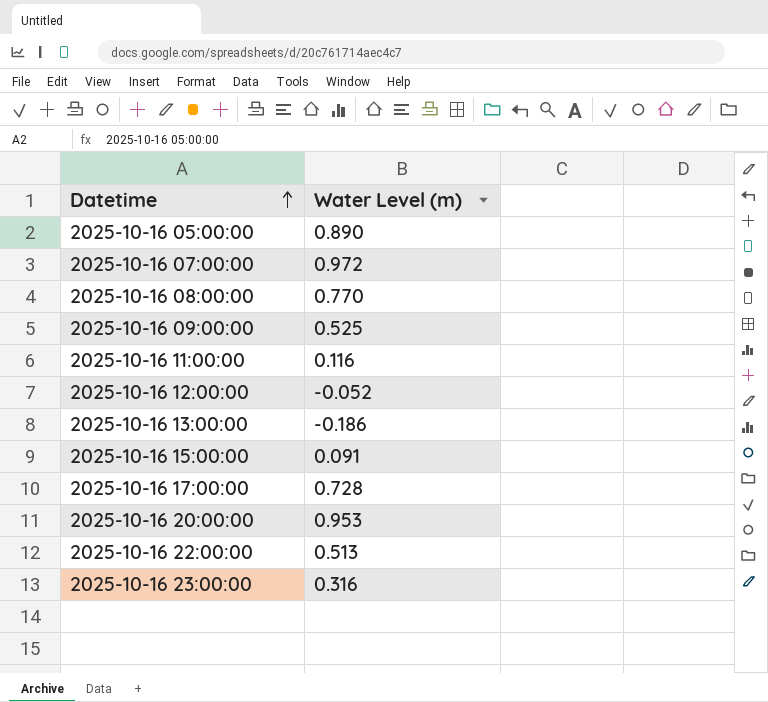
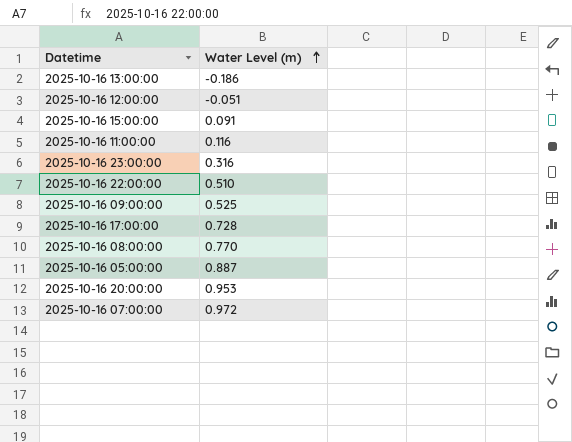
row order: Datetime ascending -> Water Level (m) ascending
2025-10-16 12:00:00 | Water Level (m): -0.052 -> -0.051
2025-10-16 22:00:00 | Water Level (m): 0.513 -> 0.510
2025-10-16 05:00:00 | Water Level (m): 0.890 -> 0.887

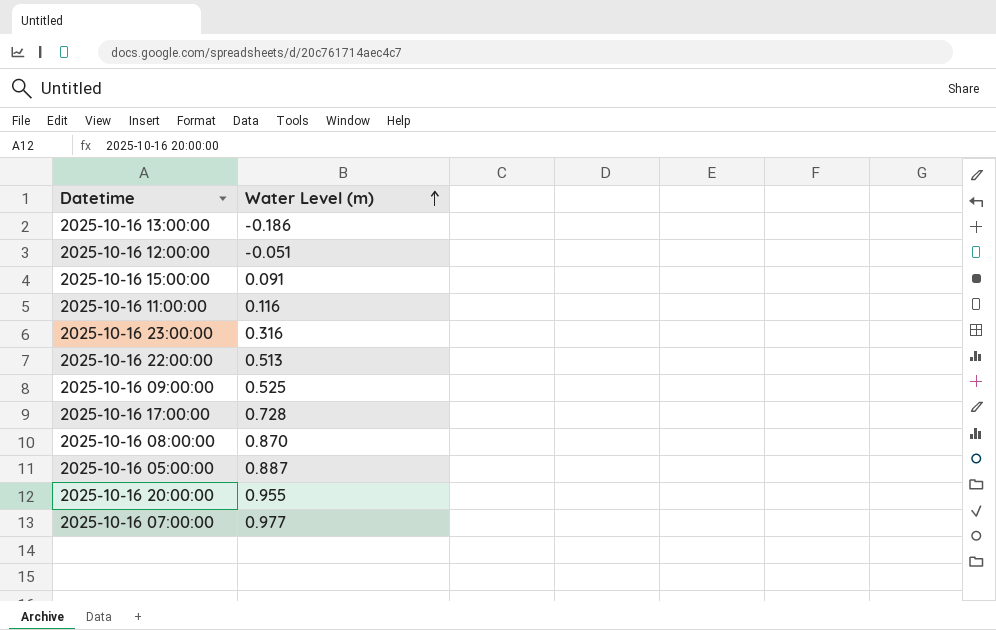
2025-10-16 22:00:00 | Water Level (m): 0.510 -> 0.513
2025-10-16 08:00:00 | Water Level (m): 0.770 -> 0.870
2025-10-16 20:00:00 | Water Level (m): 0.953 -> 0.955
2025-10-16 07:00:00 | Water Level (m): 0.972 -> 0.977

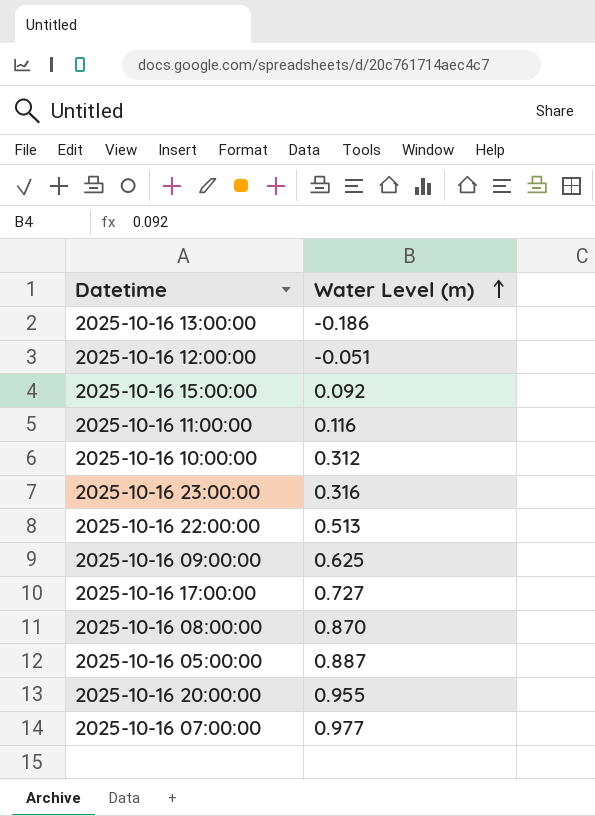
2025-10-16 15:00:00 | Water Level (m): 0.091 -> 0.092
row 2025-10-16 10:00:00: none -> 0.312
2025-10-16 09:00:00 | Water Level (m): 0.525 -> 0.625
2025-10-16 17:00:00 | Water Level (m): 0.728 -> 0.727

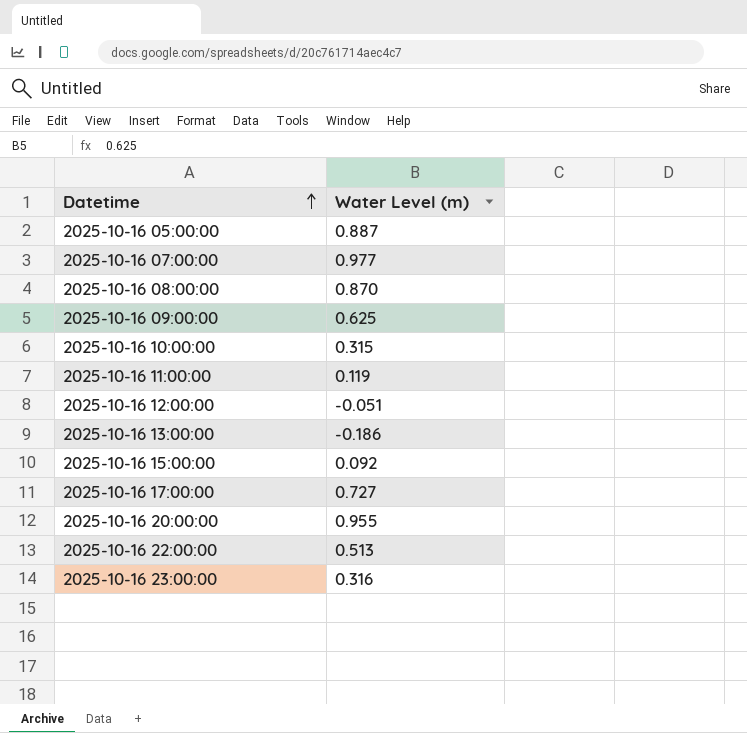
row order: Water Level (m) ascending -> Datetime ascending
2025-10-16 10:00:00 | Water Level (m): 0.312 -> 0.315
2025-10-16 11:00:00 | Water Level (m): 0.116 -> 0.119

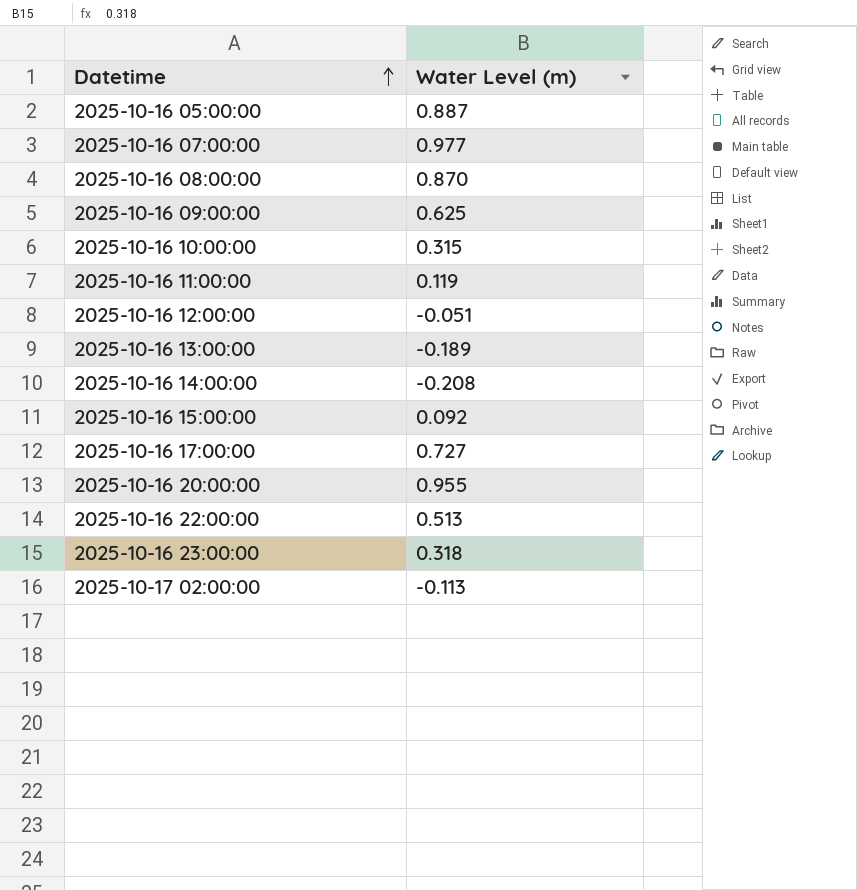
2025-10-16 13:00:00 | Water Level (m): -0.186 -> -0.189
row 2025-10-16 14:00:00: none -> -0.208
2025-10-16 23:00:00 | Water Level (m): 0.316 -> 0.318
row 2025-10-17 02:00:00: none -> -0.113

